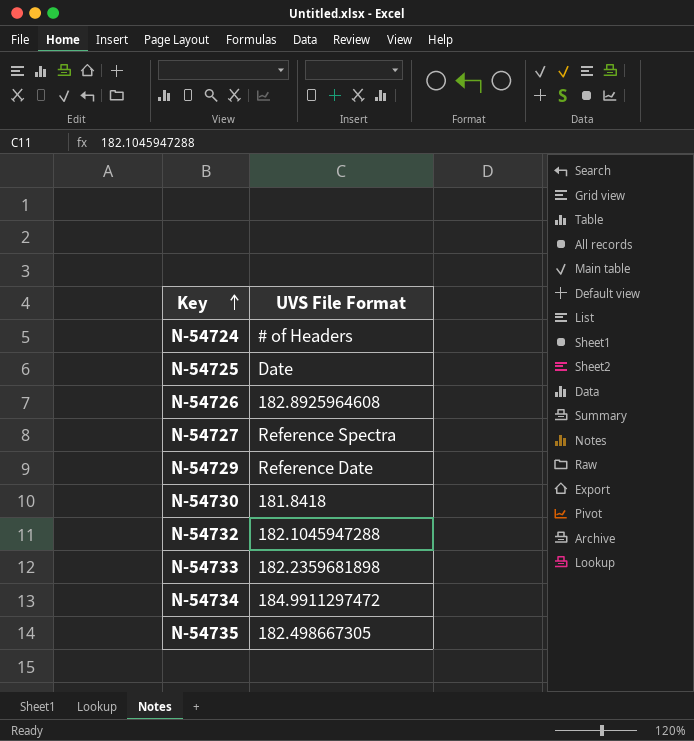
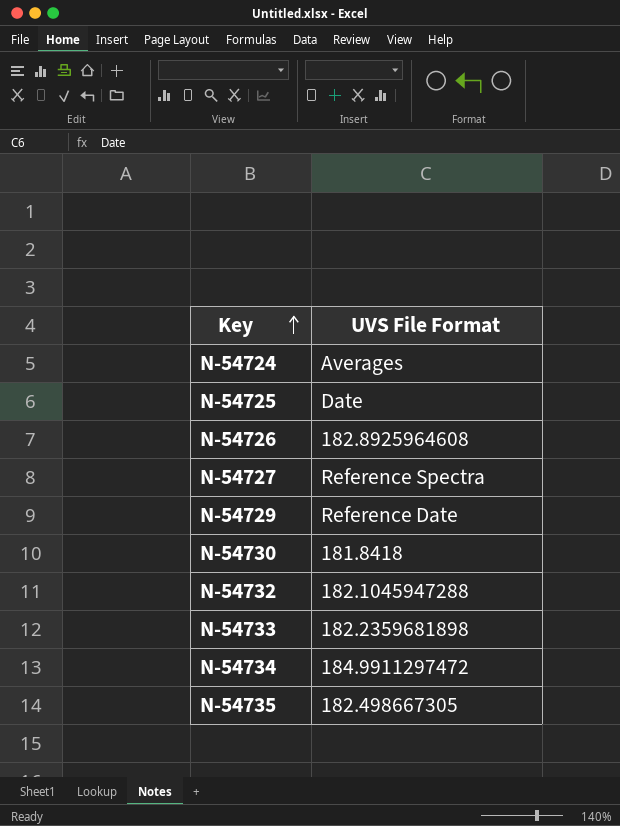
N-54724 | UVS File Format: # of Headers -> Averages

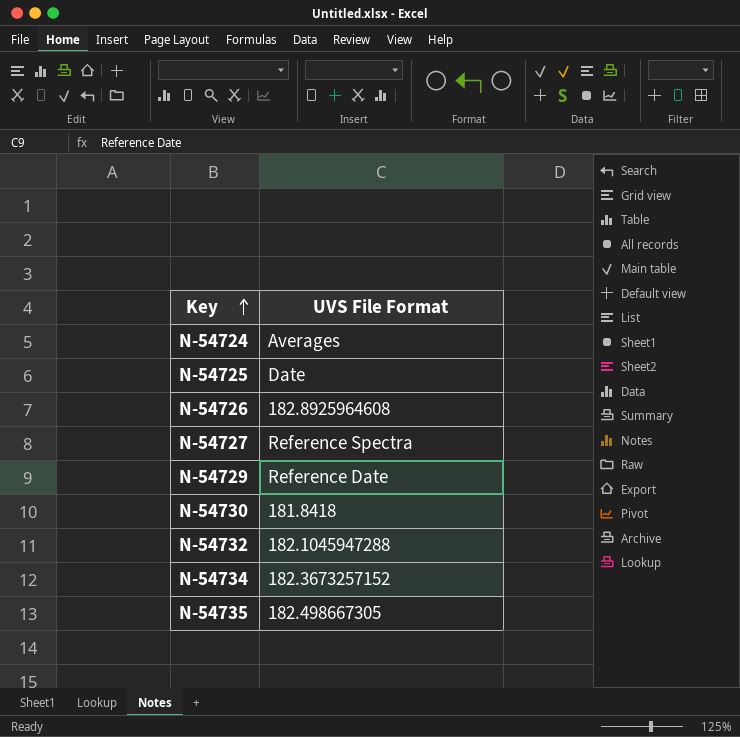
row N-54733: 182.2359681898 -> none
N-54734 | UVS File Format: 184.9911297472 -> 182.3673257152

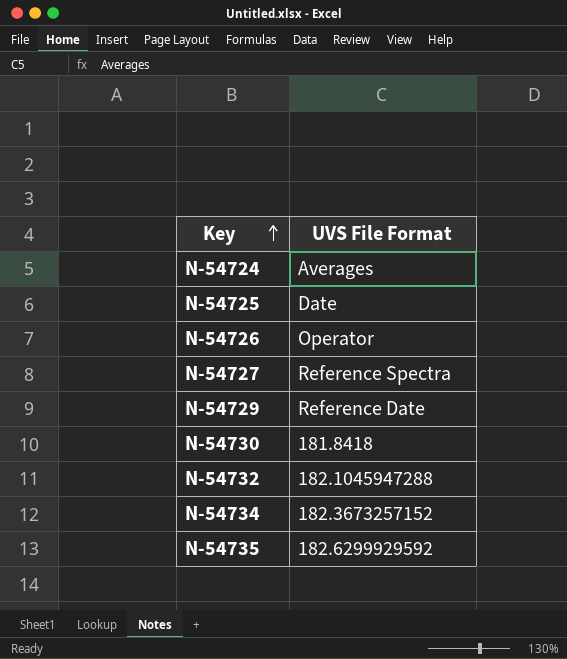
N-54726 | UVS File Format: 182.8925964608 -> Operator
N-54735 | UVS File Format: 182.498667305 -> 182.6299929592

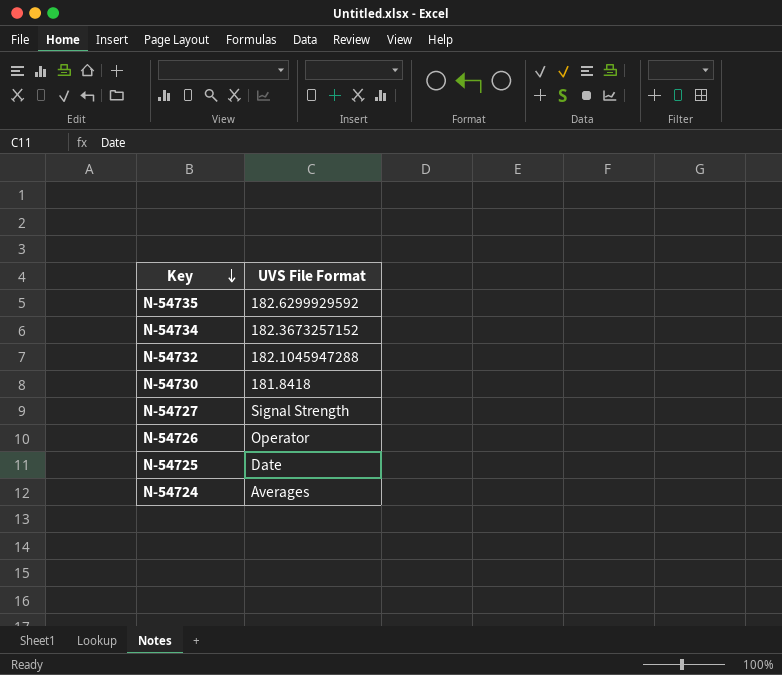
row order: Key ascending -> Key descending
row N-54729: Reference Date -> none
N-54727 | UVS File Format: Reference Spectra -> Signal Strength

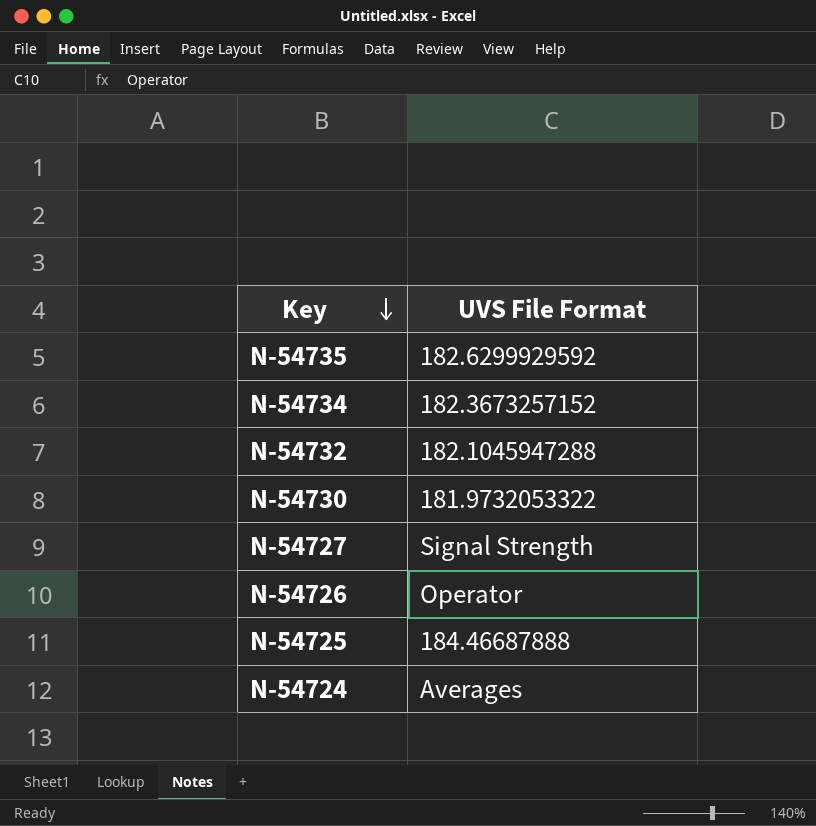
N-54730 | UVS File Format: 181.8418 -> 181.9732053322
N-54725 | UVS File Format: Date -> 184.46687888

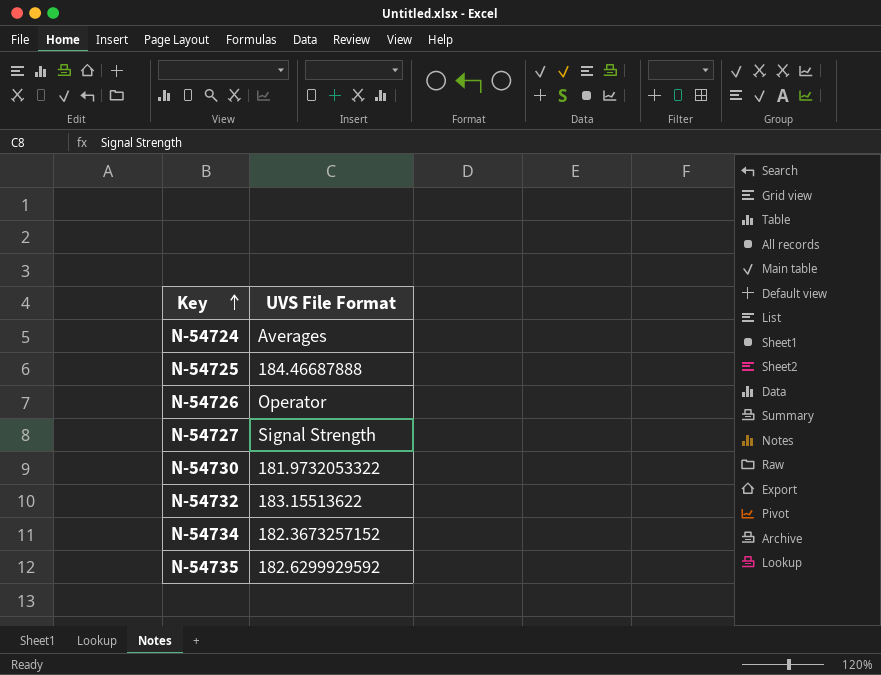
row order: Key descending -> Key ascending
N-54732 | UVS File Format: 182.1045947288 -> 183.15513622

